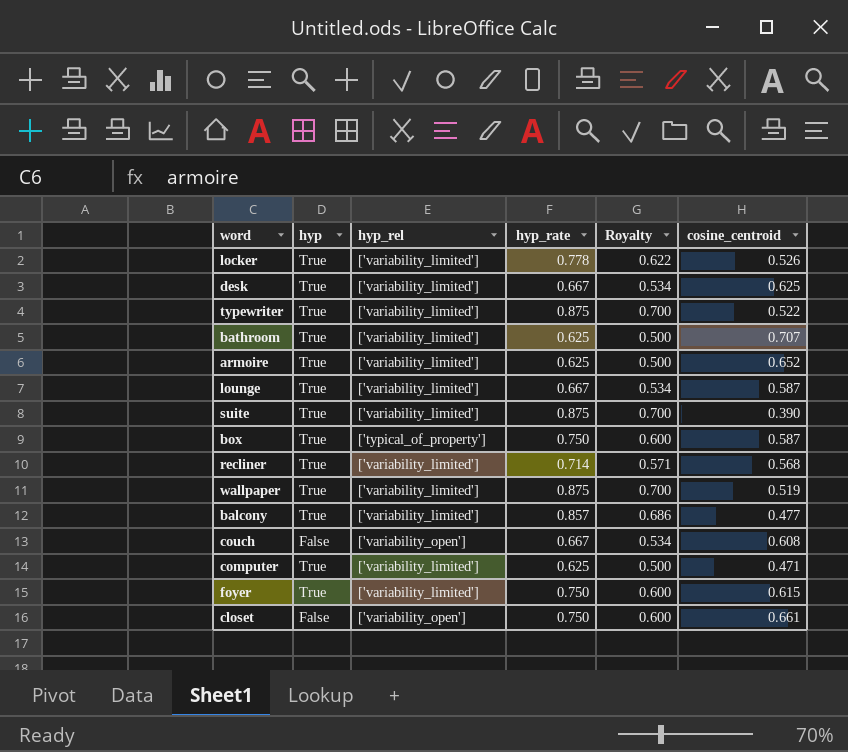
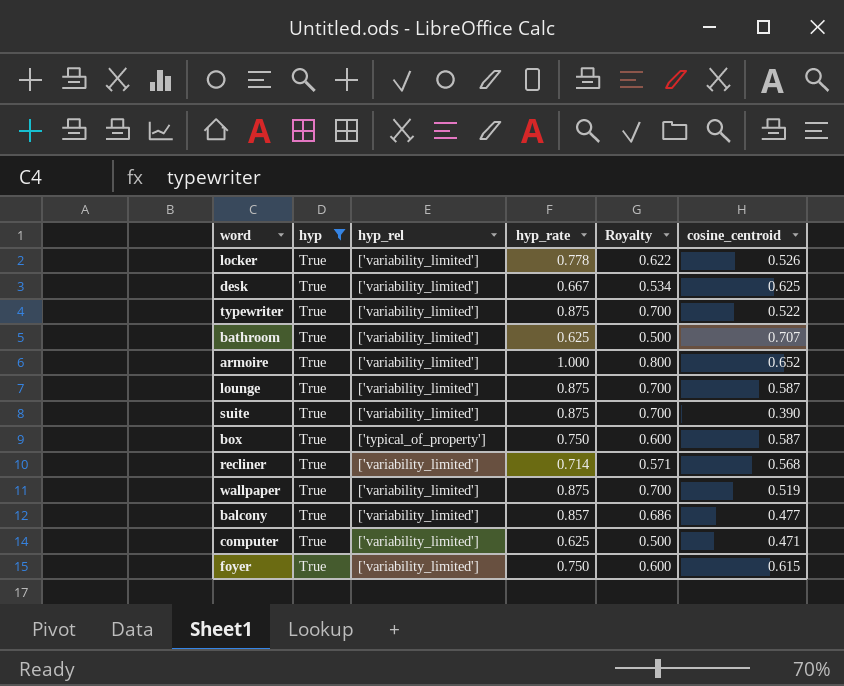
filter: none -> hyp = True
armoire | hyp_rate: 0.625 -> 1.000
armoire | Royalty: 0.500 -> 0.800
lounge | hyp_rate: 0.667 -> 0.875
lounge | Royalty: 0.534 -> 0.700

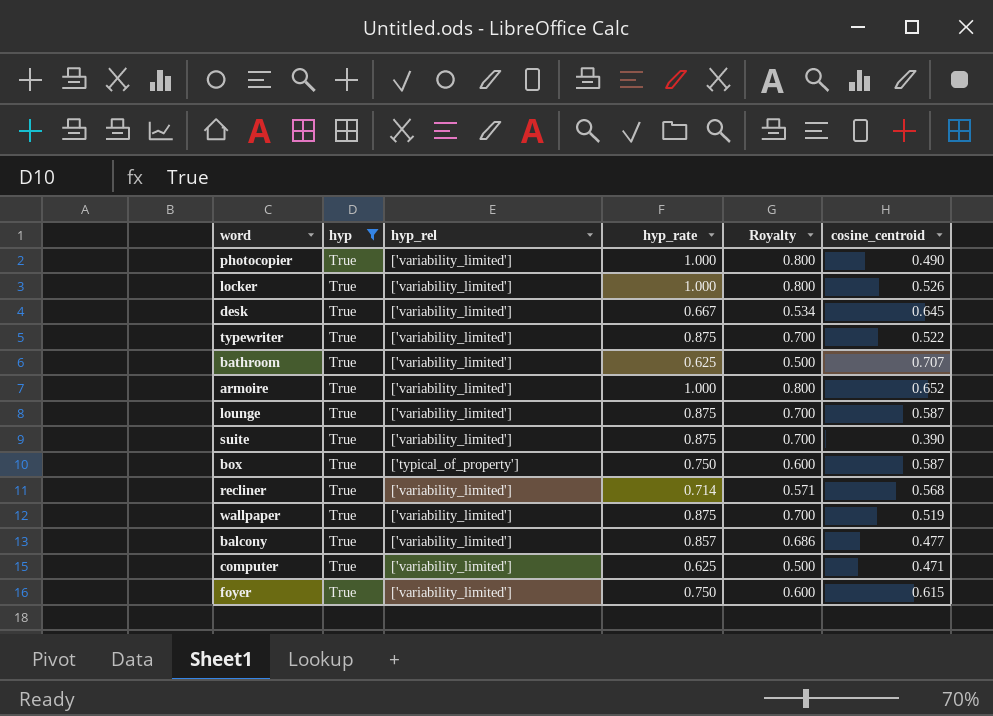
row photocopier: none -> True | ['variability_limited'] | 1.000 | 0.800 | 0.490
locker | hyp_rate: 0.778 -> 1.000
locker | Royalty: 0.622 -> 0.800
desk | cosine_centroid: 0.625 -> 0.645

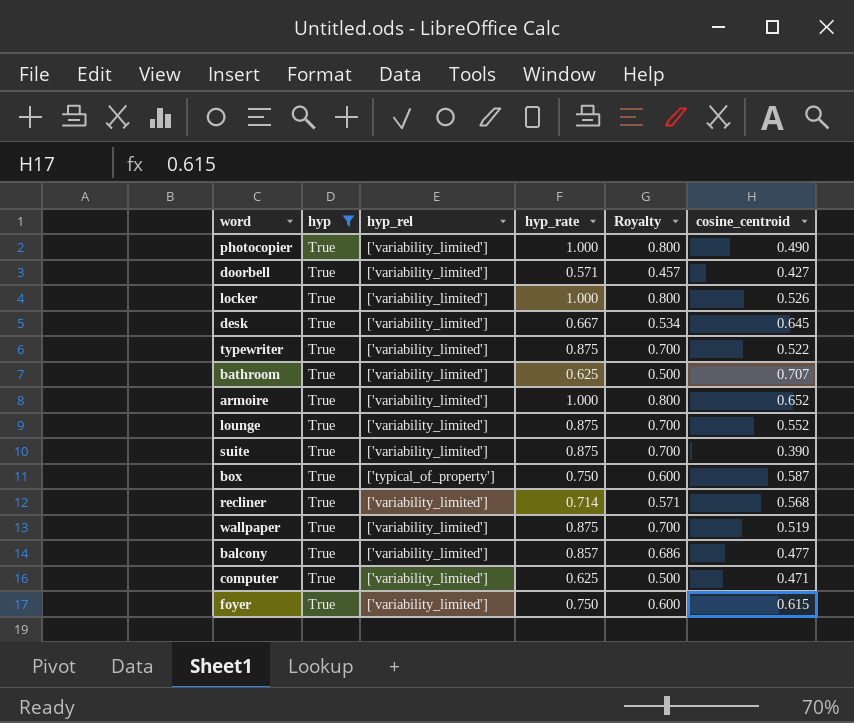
row doorbell: none -> True | ['variability_limited'] | 0.571 | 0.457 | 0.427
lounge | cosine_centroid: 0.587 -> 0.552

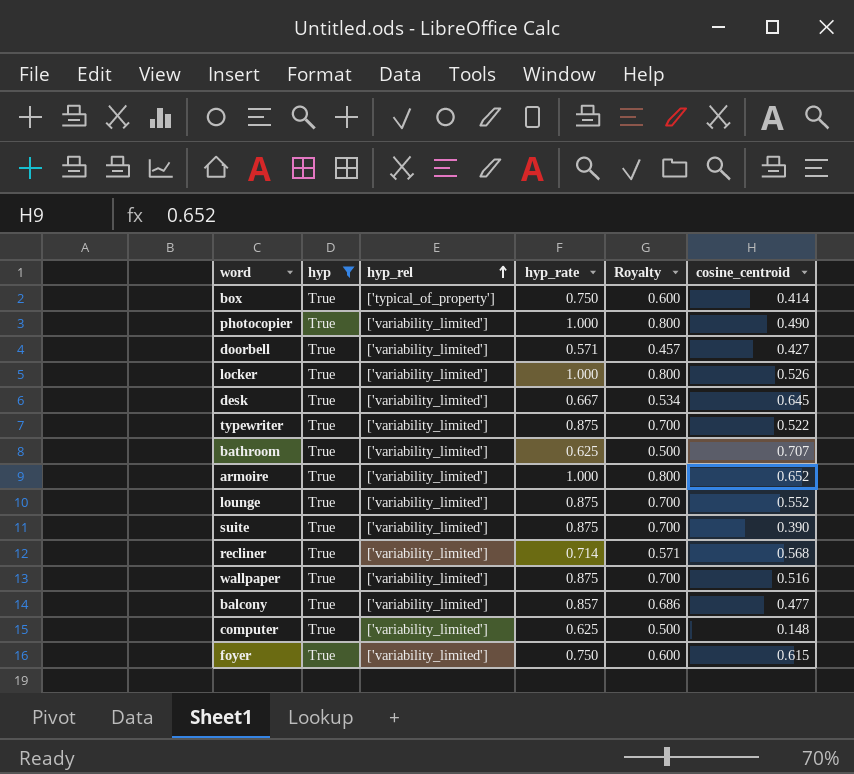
row order: none -> hyp_rel ascending
box | cosine_centroid: 0.587 -> 0.414
wallpaper | cosine_centroid: 0.519 -> 0.516
computer | cosine_centroid: 0.471 -> 0.148

